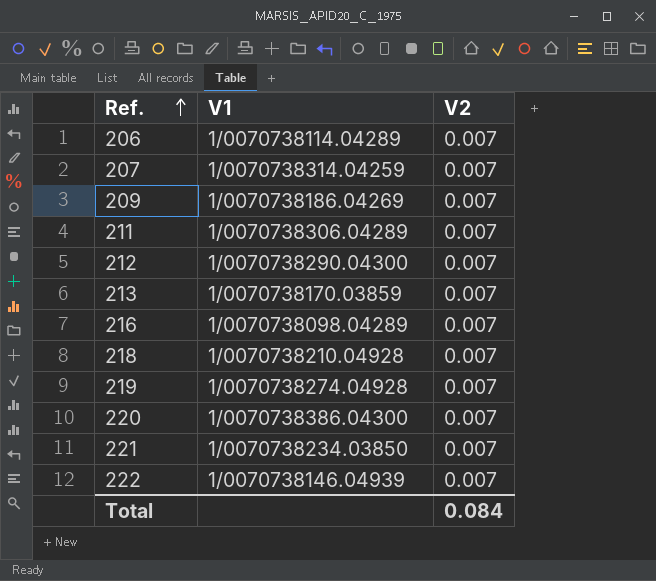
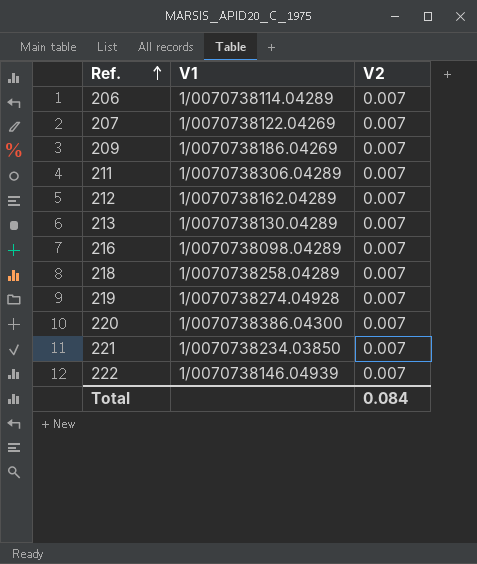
207 | V1: 1/0070738314.04259 -> 1/0070738122.04269
212 | V1: 1/0070738290.04300 -> 1/0070738162.04289
213 | V1: 1/0070738170.03859 -> 1/0070738130.04289
218 | V1: 1/0070738210.04928 -> 1/0070738258.04289

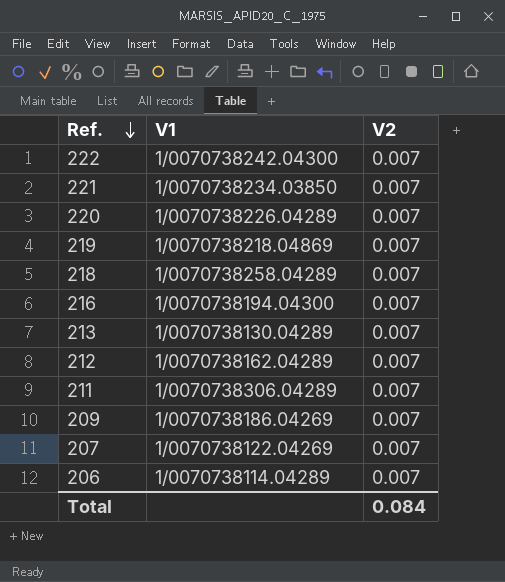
row order: Ref. ascending -> Ref. descending
222 | V1: 1/0070738146.04939 -> 1/0070738242.04300
220 | V1: 1/0070738386.04300 -> 1/0070738226.04289
219 | V1: 1/0070738274.04928 -> 1/0070738218.04869
216 | V1: 1/0070738098.04289 -> 1/0070738194.04300

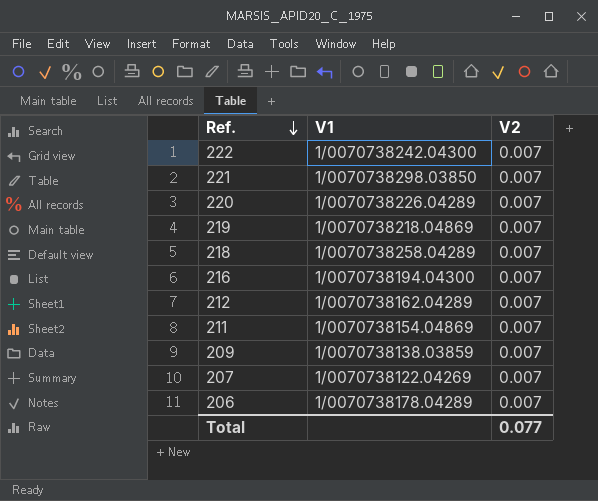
row 213: 1/0070738130.04289 | 0.007 -> none
221 | V1: 1/0070738234.03850 -> 1/0070738298.03850
211 | V1: 1/0070738306.04289 -> 1/0070738154.04869
209 | V1: 1/0070738186.04269 -> 1/0070738138.03859
206 | V1: 1/0070738114.04289 -> 1/0070738178.04289
Total | V2: 0.084 -> 0.077

